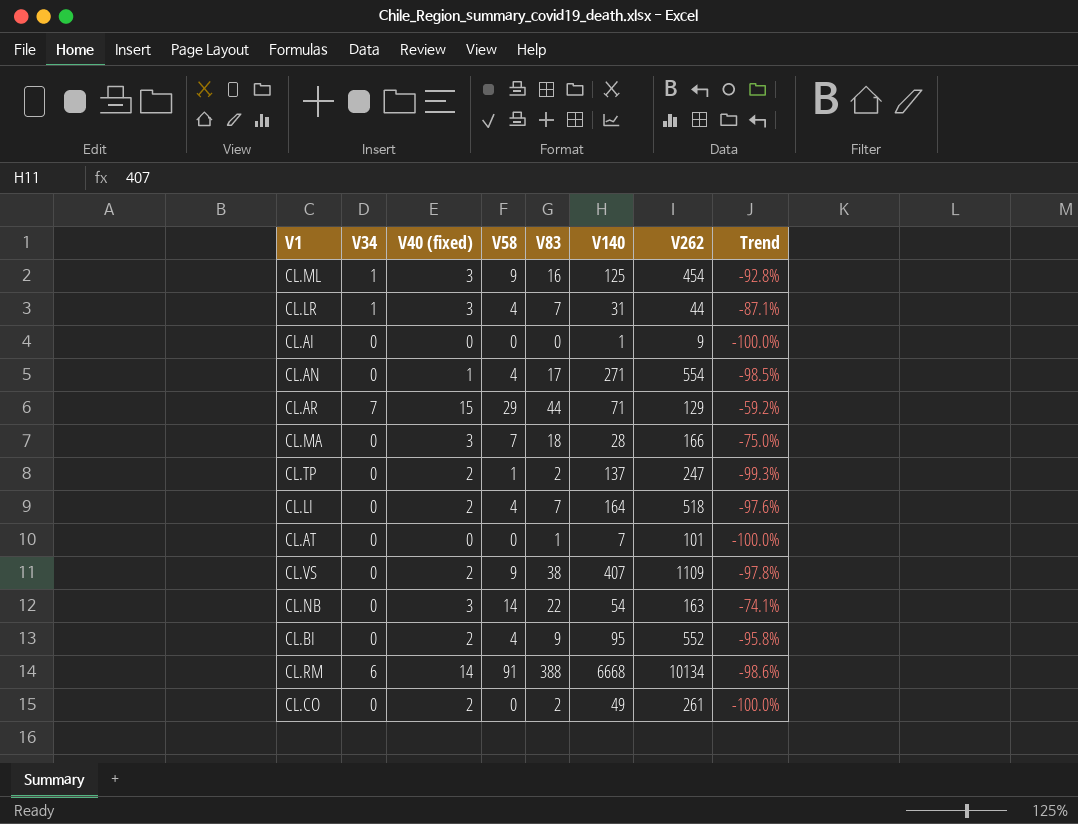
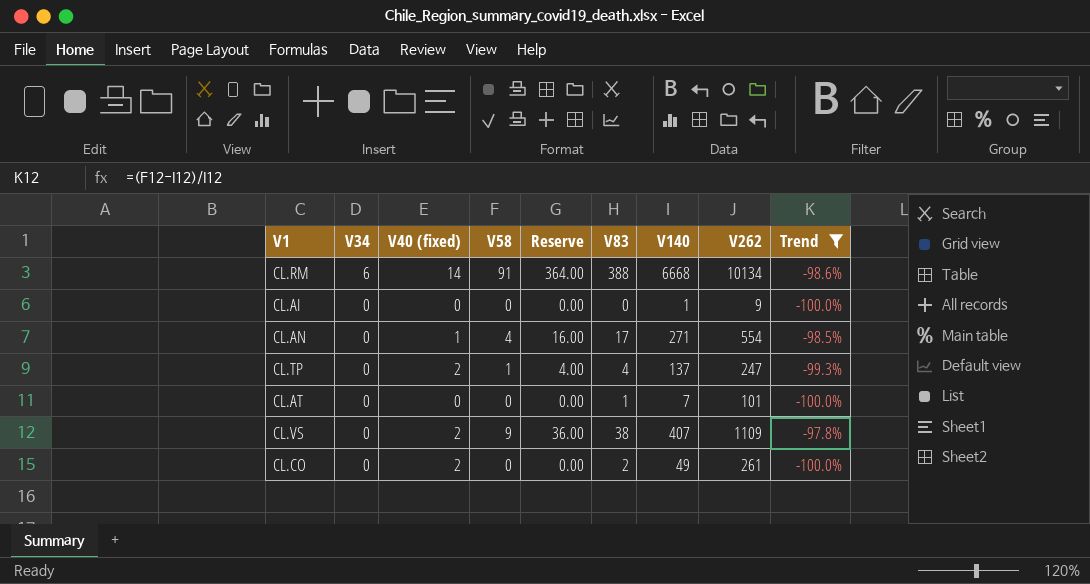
filter: none -> Trend <= -97.8%
row order: none -> V34 descending
column Reserve | formula: none -> [V58] * 4
CL.TP | V83: 2 -> 4

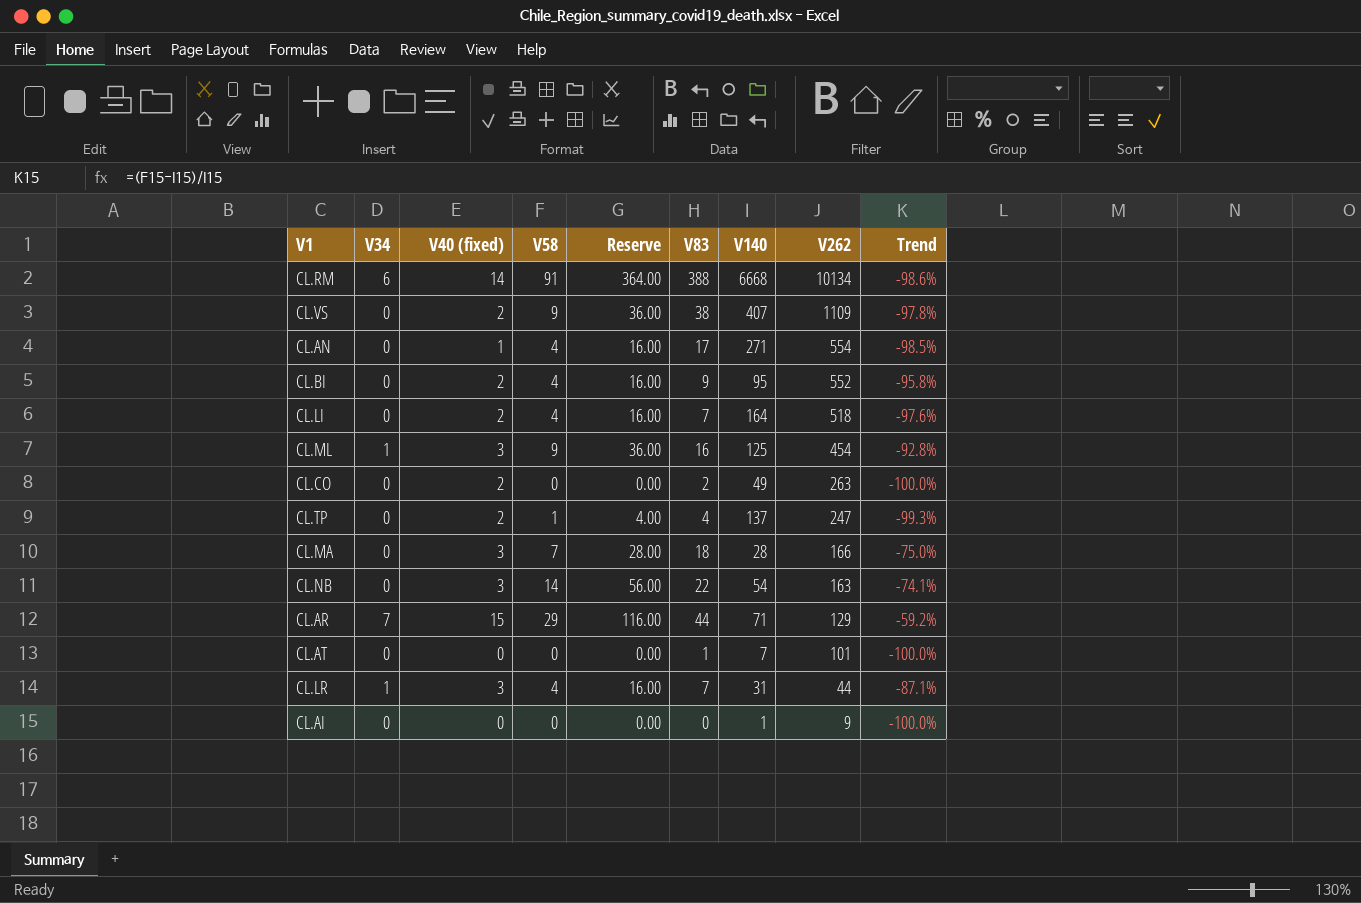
filter: Trend <= -97.8% -> none
row order: V34 descending -> V262 descending
CL.CO | V262: 261 -> 263

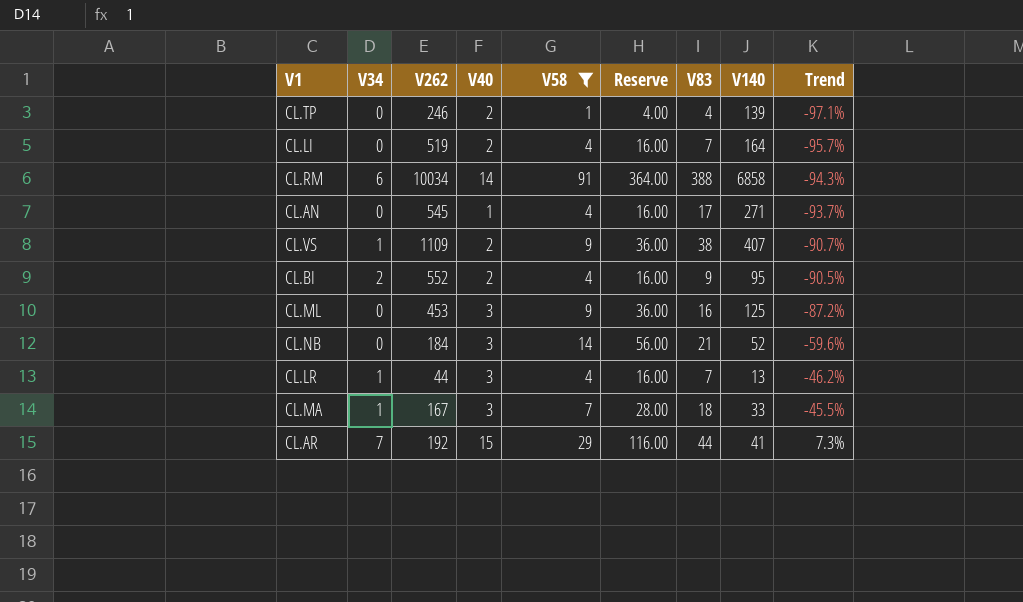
filter: none -> V58 != 0
row order: V262 descending -> Trend ascending
column V262 | position: 8 -> 3
column name: V40 (fixed) -> V40
column Trend | formula: ([V58] - [V140]) / [V140] -> ([V83] - [V140]) / [V140]
CL.TP | V262: 247 -> 246
CL.TP | V140: 137 -> 139
CL.LI | V262: 518 -> 519
CL.RM | V262: 10134 -> 10034
CL.RM | V140: 6668 -> 6858
CL.AN | V262: 554 -> 545
CL.VS | V34: 0 -> 1
CL.BI | V34: 0 -> 2
CL.ML | V34: 1 -> 0
CL.ML | V262: 454 -> 453
CL.NB | V262: 163 -> 184
CL.NB | V83: 22 -> 21
CL.NB | V140: 54 -> 52
CL.LR | V140: 31 -> 13
CL.MA | V34: 0 -> 1
CL.MA | V262: 166 -> 167
CL.MA | V140: 28 -> 33
CL.AR | V262: 129 -> 192
CL.AR | V140: 71 -> 41

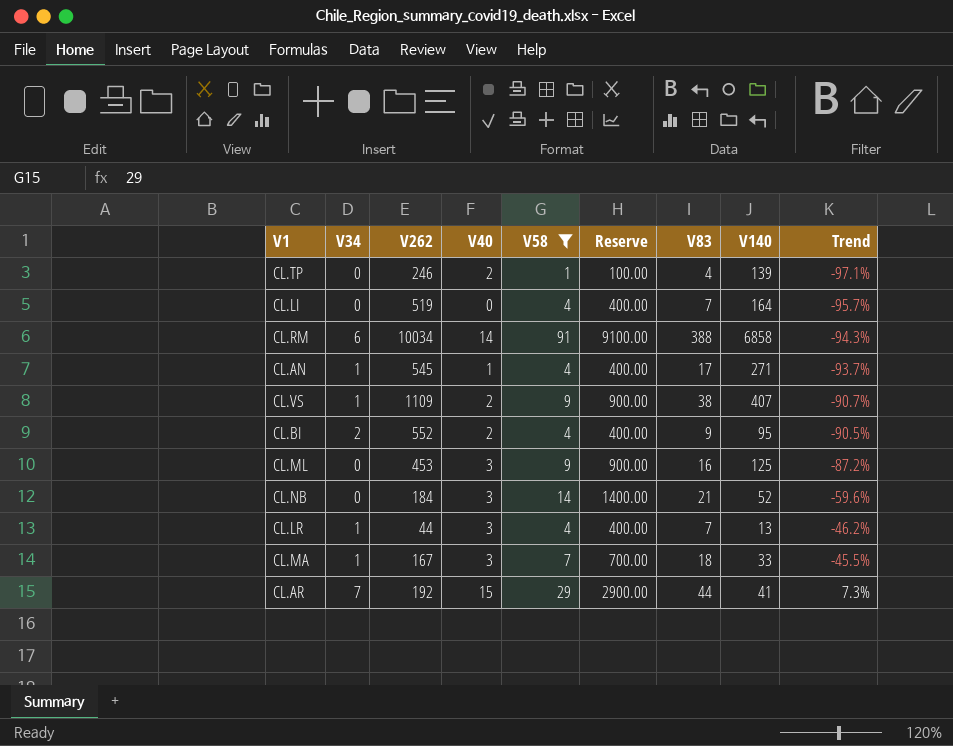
column Reserve | formula: [V58] * 4 -> [V58] * 100
CL.LI | V40: 2 -> 0
CL.AN | V34: 0 -> 1

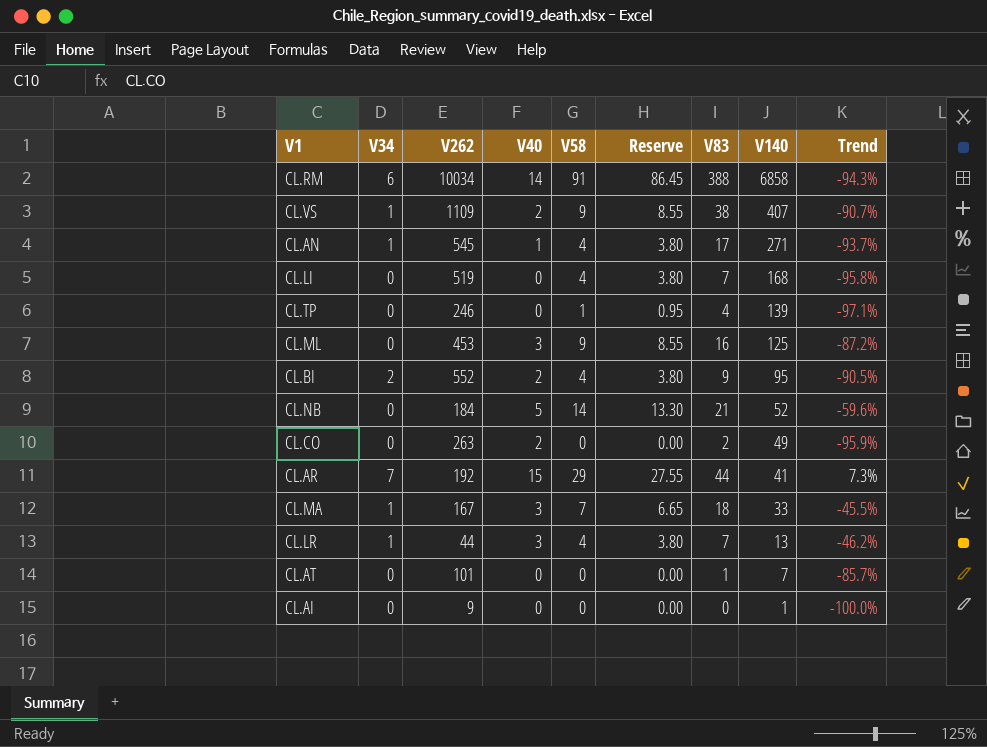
filter: V58 != 0 -> none
row order: Trend ascending -> V140 descending
column Reserve | formula: [V58] * 100 -> [V58] * 0.95
CL.LI | V140: 164 -> 168
CL.LI | Trend: -95.7% -> -95.8%
CL.TP | V40: 2 -> 0
CL.NB | V40: 3 -> 5

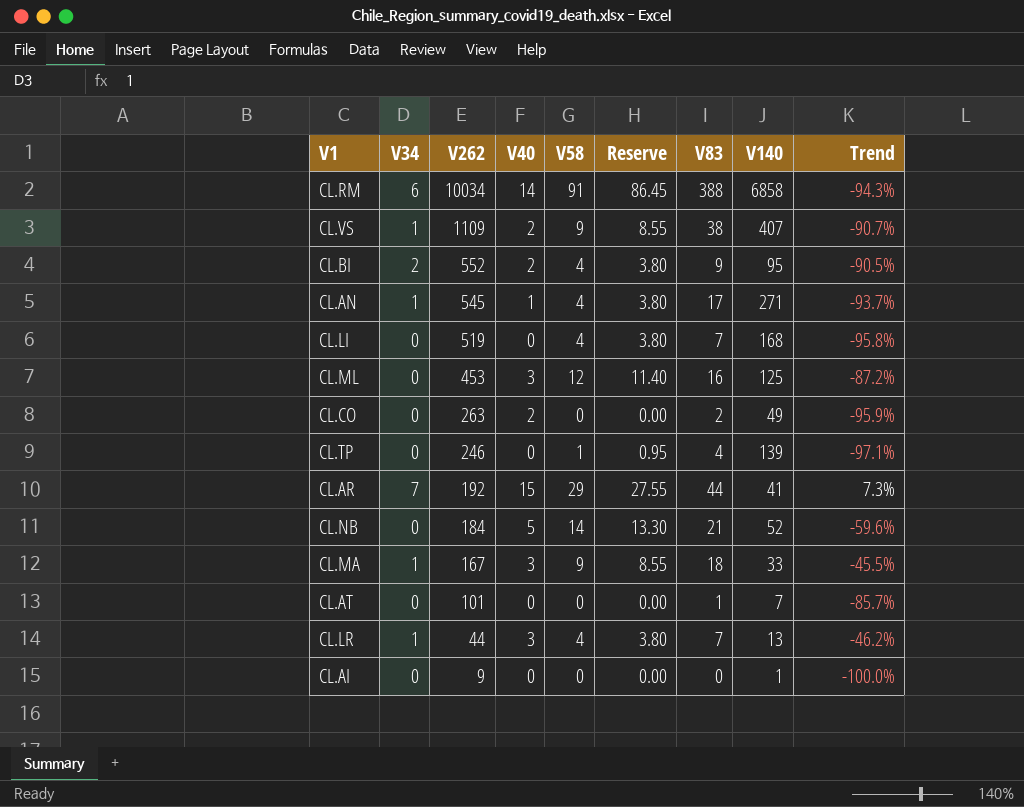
row order: V140 descending -> V262 descending
CL.ML | V58: 9 -> 12
CL.ML | Reserve: 8.55 -> 11.40
CL.MA | V58: 7 -> 9
CL.MA | Reserve: 6.65 -> 8.55

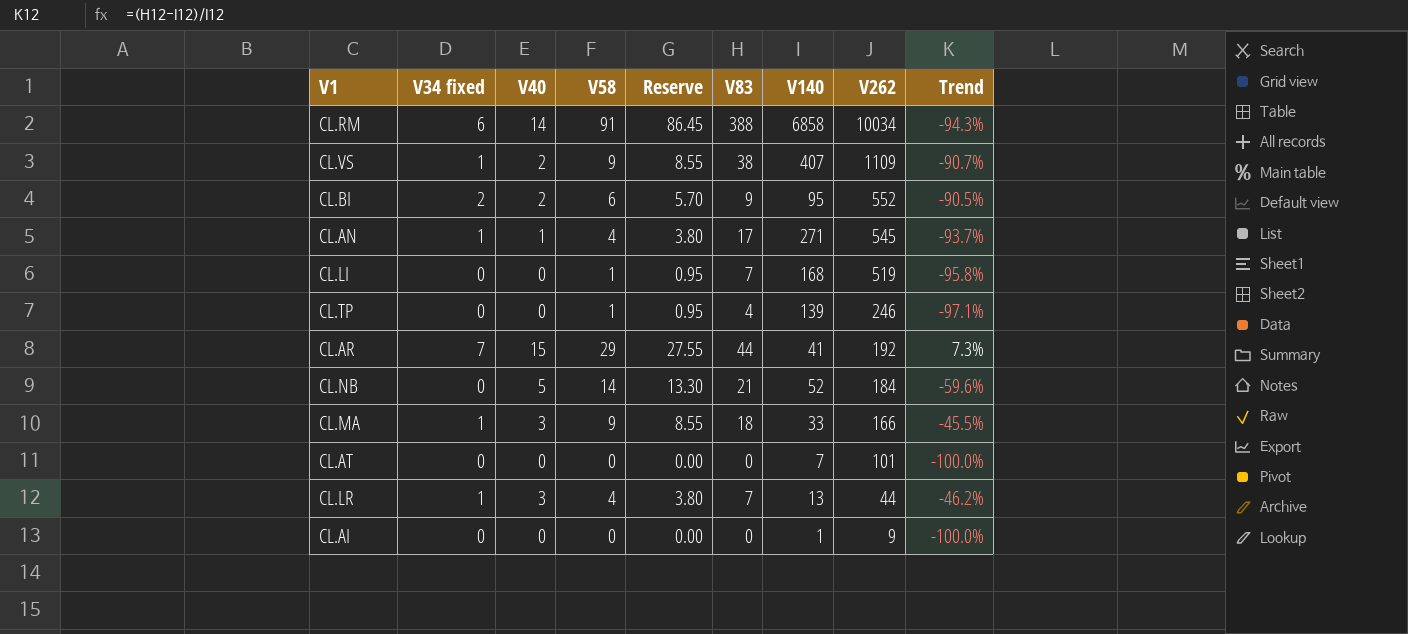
column name: V34 -> V34 fixed
column V262 | position: 3 -> 8
row CL.ML: 0 | 453 | 3 | 12 | 11.40 | 16 | 125 | -87.2% -> none
row CL.CO: 0 | 263 | 2 | 0 | 0.00 | 2 | 49 | -95.9% -> none
CL.BI | V58: 4 -> 6
CL.BI | Reserve: 3.80 -> 5.70
CL.LI | V58: 4 -> 1
CL.LI | Reserve: 3.80 -> 0.95
CL.MA | V262: 167 -> 166
CL.AT | V83: 1 -> 0
CL.AT | Trend: -85.7% -> -100.0%

